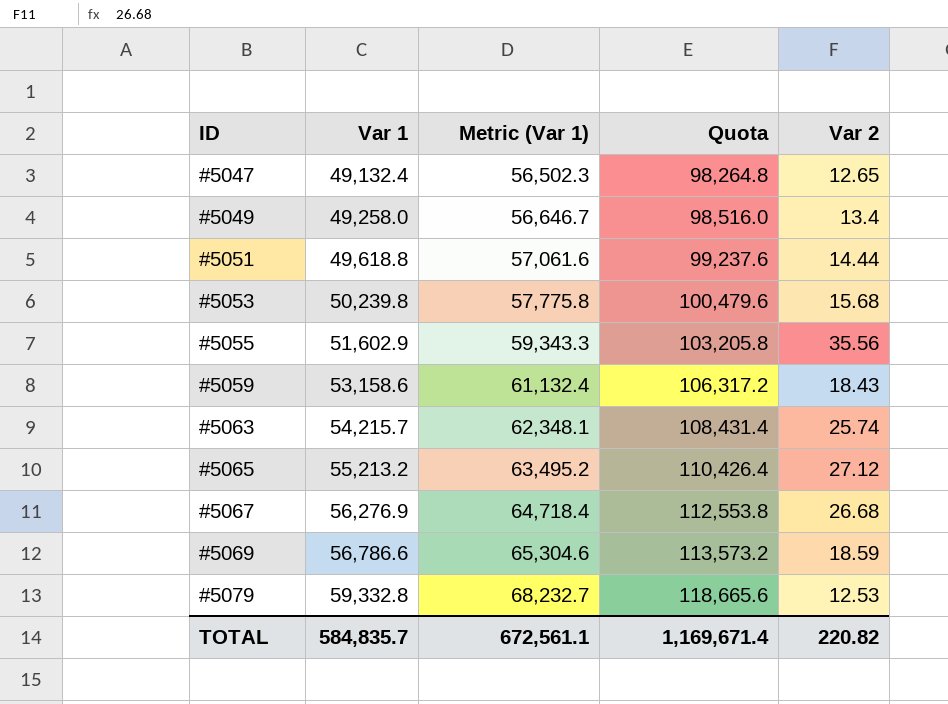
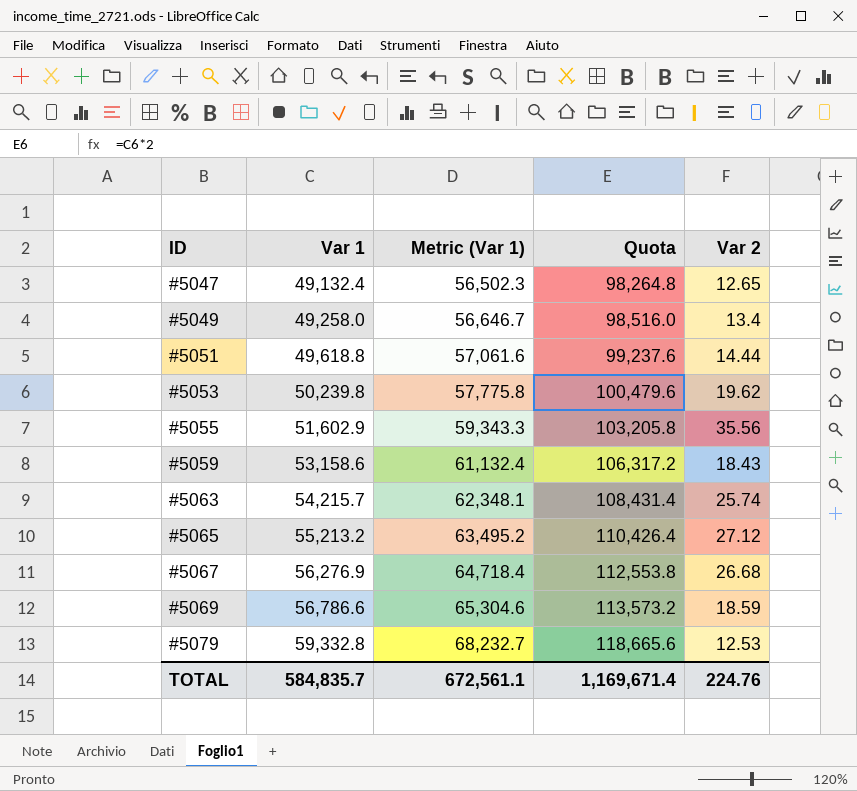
#5053 | Var 2: 15.68 -> 19.62
TOTAL | Var 2: 220.82 -> 224.76

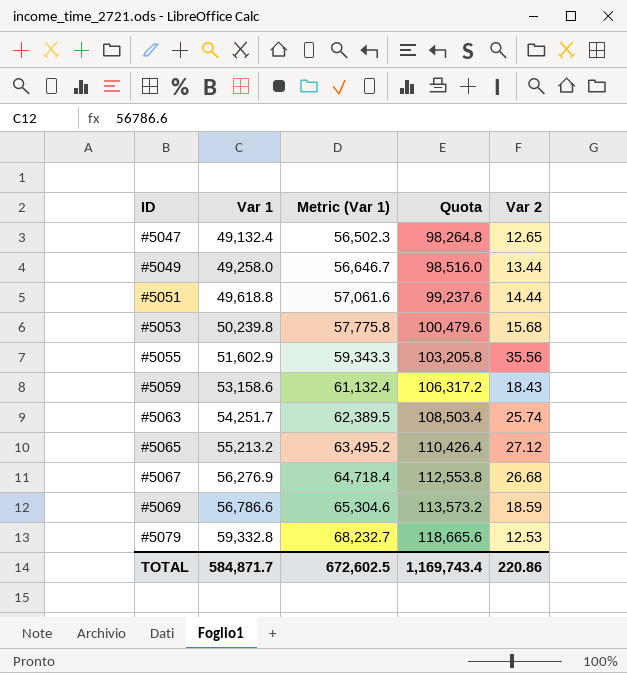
#5049 | Var 2: 13.4 -> 13.44
#5053 | Var 2: 19.62 -> 15.68
#5063 | Var 1: 54,215.7 -> 54,251.7
#5063 | Metric (Var 1): 62,348.1 -> 62,389.5
#5063 | Quota: 108,431.4 -> 108,503.4
TOTAL | Var 1: 584,835.7 -> 584,871.7
TOTAL | Metric (Var 1): 672,561.1 -> 672,602.5
TOTAL | Quota: 1,169,671.4 -> 1,169,743.4
TOTAL | Var 2: 224.76 -> 220.86

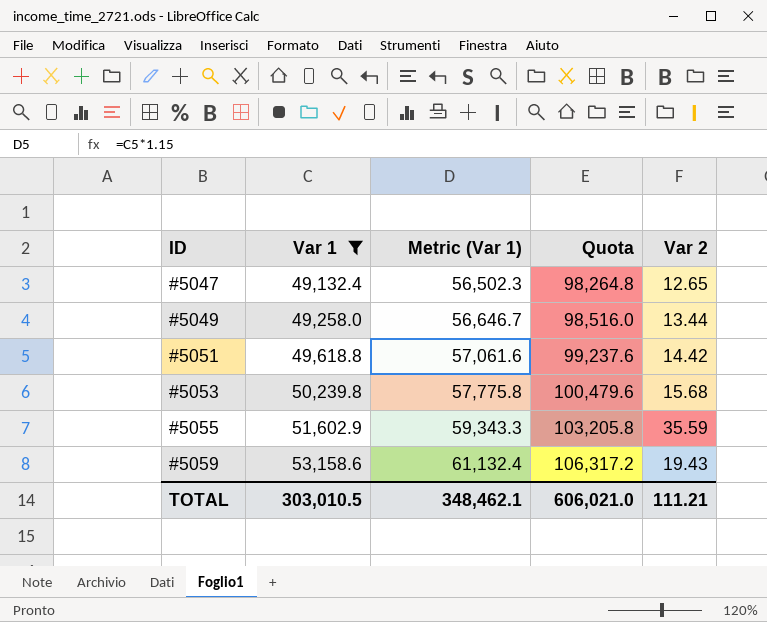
filter: none -> Var 1 <= 53,158.6
#5051 | Var 2: 14.44 -> 14.42
#5055 | Var 2: 35.56 -> 35.59
#5059 | Var 2: 18.43 -> 19.43
TOTAL | Var 1: 584,871.7 -> 303,010.5
TOTAL | Metric (Var 1): 672,602.5 -> 348,462.1
TOTAL | Quota: 1,169,743.4 -> 606,021.0
TOTAL | Var 2: 220.86 -> 111.21

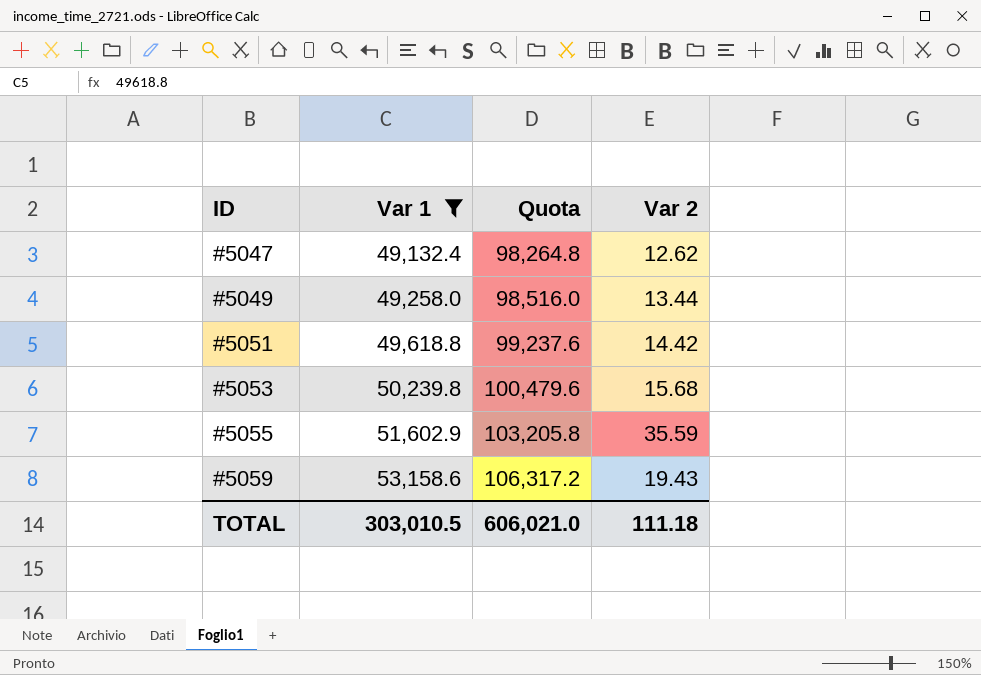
column Metric (Var 1) | formula: [Var 1] * 1.15 -> none
#5047 | Var 2: 12.65 -> 12.62
TOTAL | Var 2: 111.21 -> 111.18

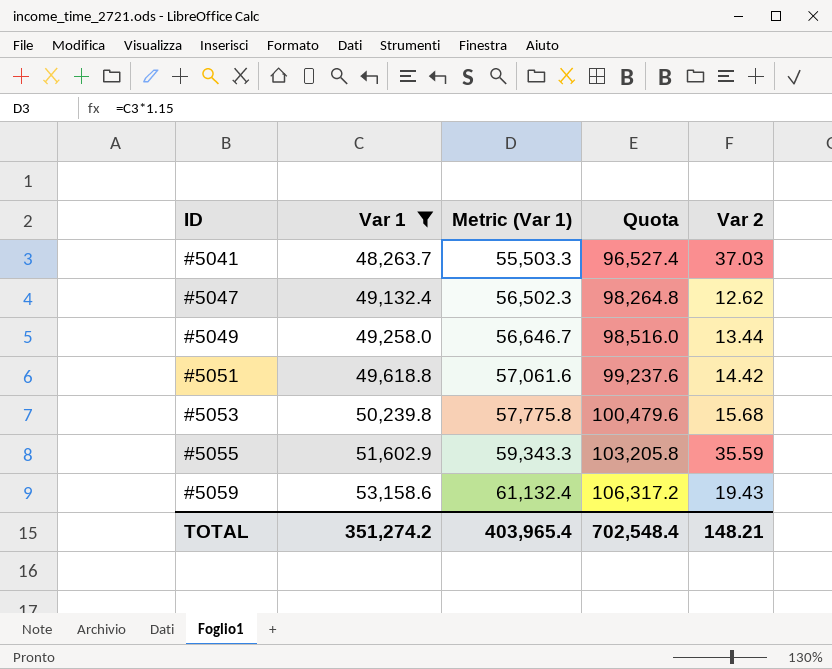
column Metric (Var 1) | formula: none -> [Var 1] * 1.15
row #5041: none -> 48,263.7 | 55,503.3 | 96,527.4 | 37.03
TOTAL | Var 1: 303,010.5 -> 351,274.2
TOTAL | Quota: 606,021.0 -> 702,548.4
TOTAL | Var 2: 111.18 -> 148.21

